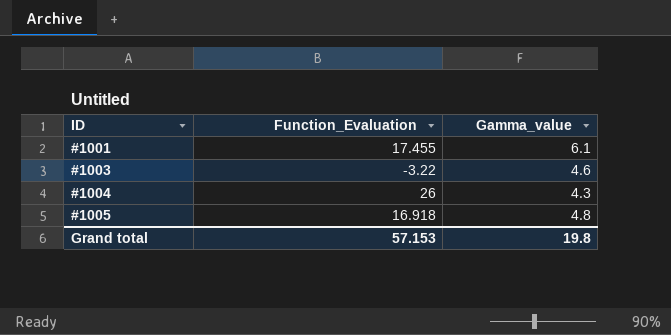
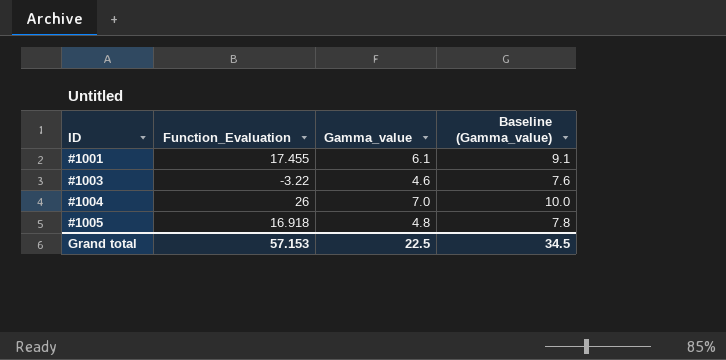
column Baseline (Gamma_value) | formula: none -> [Gamma_value] + 3
#1004 | Gamma_value: 4.3 -> 7.0
Grand total | Gamma_value: 19.8 -> 22.5

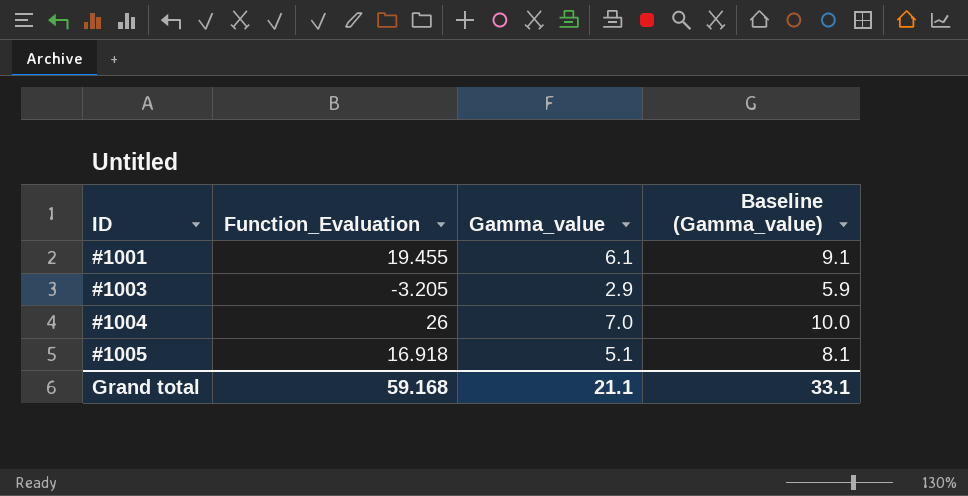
#1001 | Function_Evaluation: 17.455 -> 19.455
#1003 | Function_Evaluation: -3.22 -> -3.205
#1003 | Gamma_value: 4.6 -> 2.9
#1003 | Baseline (Gamma_value): 7.6 -> 5.9
#1005 | Gamma_value: 4.8 -> 5.1
#1005 | Baseline (Gamma_value): 7.8 -> 8.1
Grand total | Function_Evaluation: 57.153 -> 59.168
Grand total | Gamma_value: 22.5 -> 21.1
Grand total | Baseline (Gamma_value): 34.5 -> 33.1

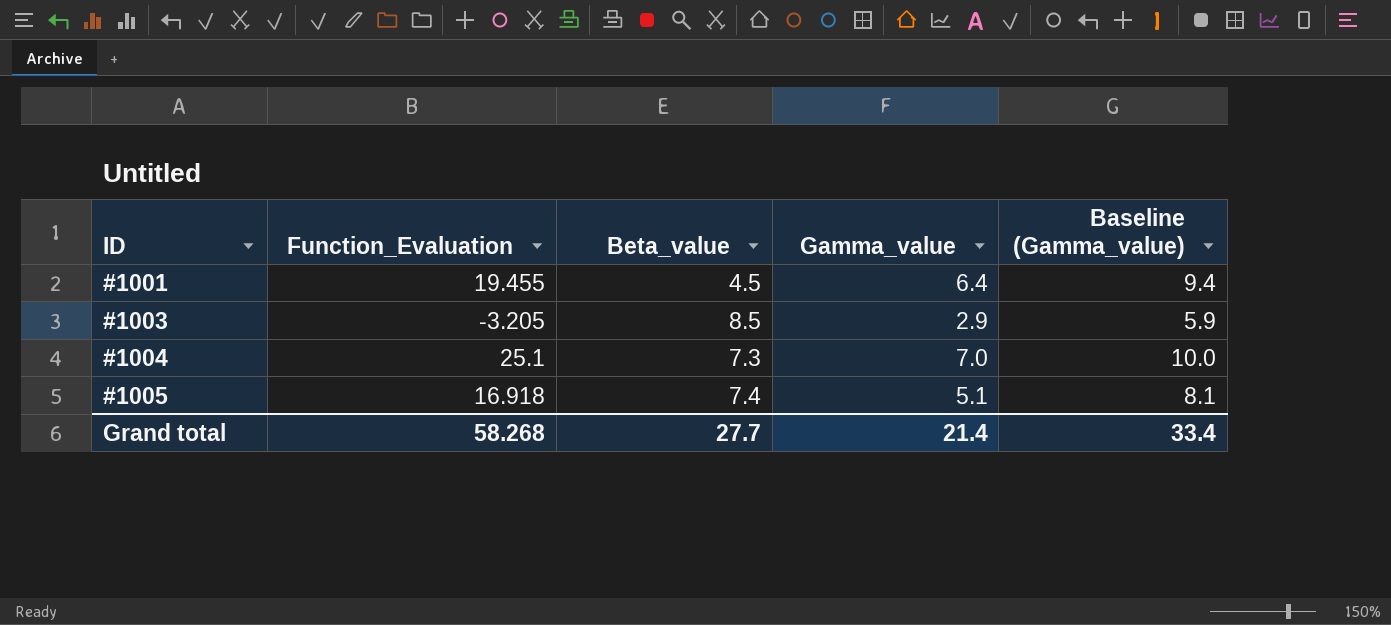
column Beta_value | position: none -> 3
#1001 | Gamma_value: 6.1 -> 6.4
#1001 | Baseline (Gamma_value): 9.1 -> 9.4
#1004 | Function_Evaluation: 26 -> 25.1
Grand total | Function_Evaluation: 59.168 -> 58.268
Grand total | Gamma_value: 21.1 -> 21.4
Grand total | Baseline (Gamma_value): 33.1 -> 33.4

